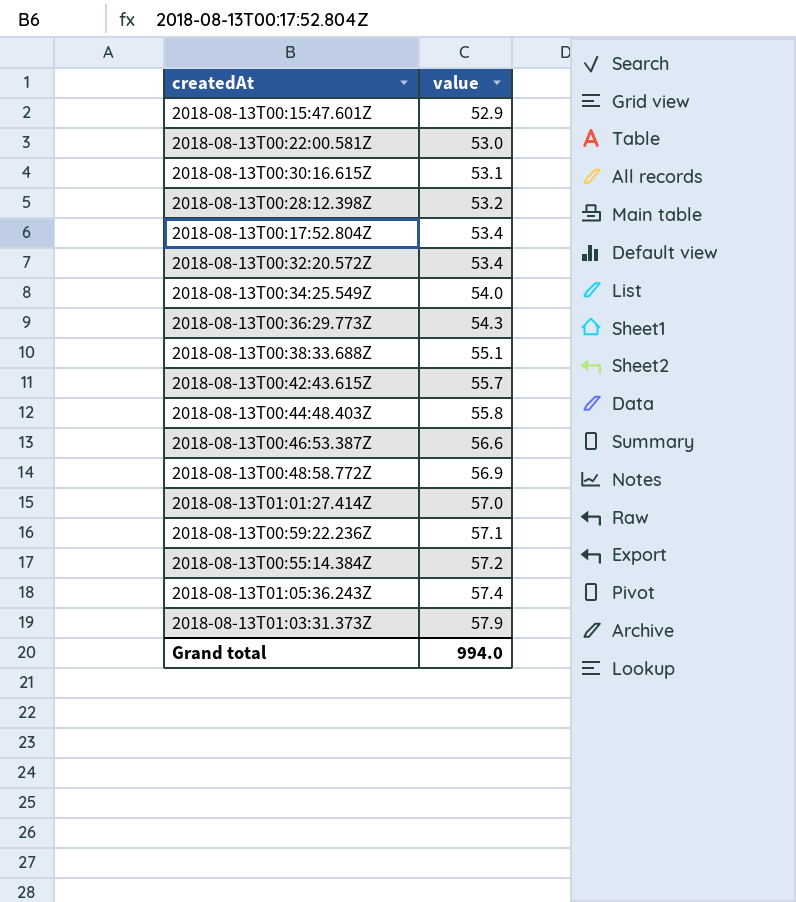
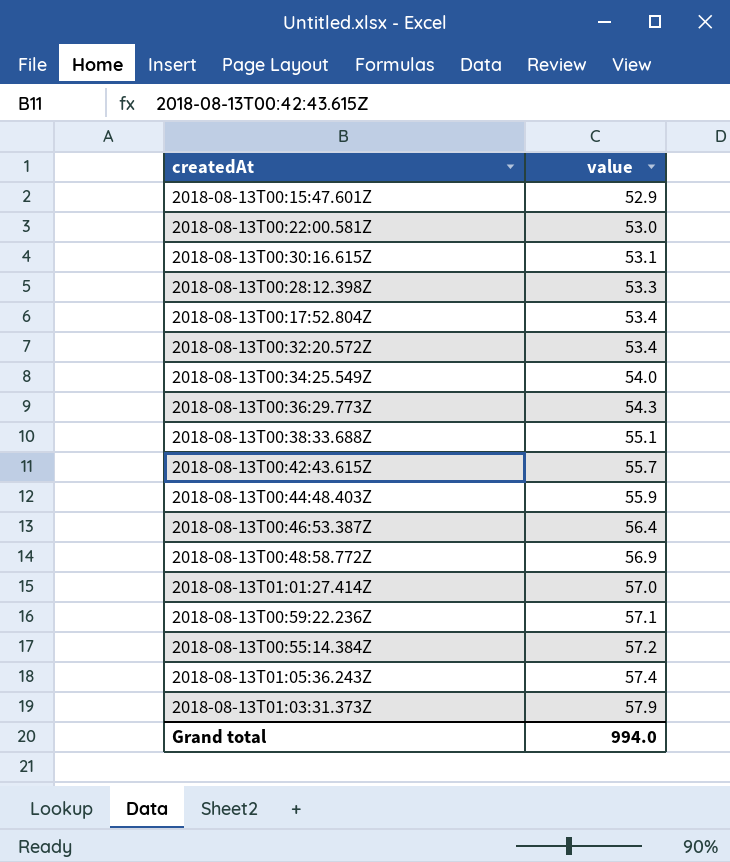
2018-08-13T00:28:12.398Z | value: 53.2 -> 53.3
2018-08-13T00:44:48.403Z | value: 55.8 -> 55.9
2018-08-13T00:46:53.387Z | value: 56.6 -> 56.4

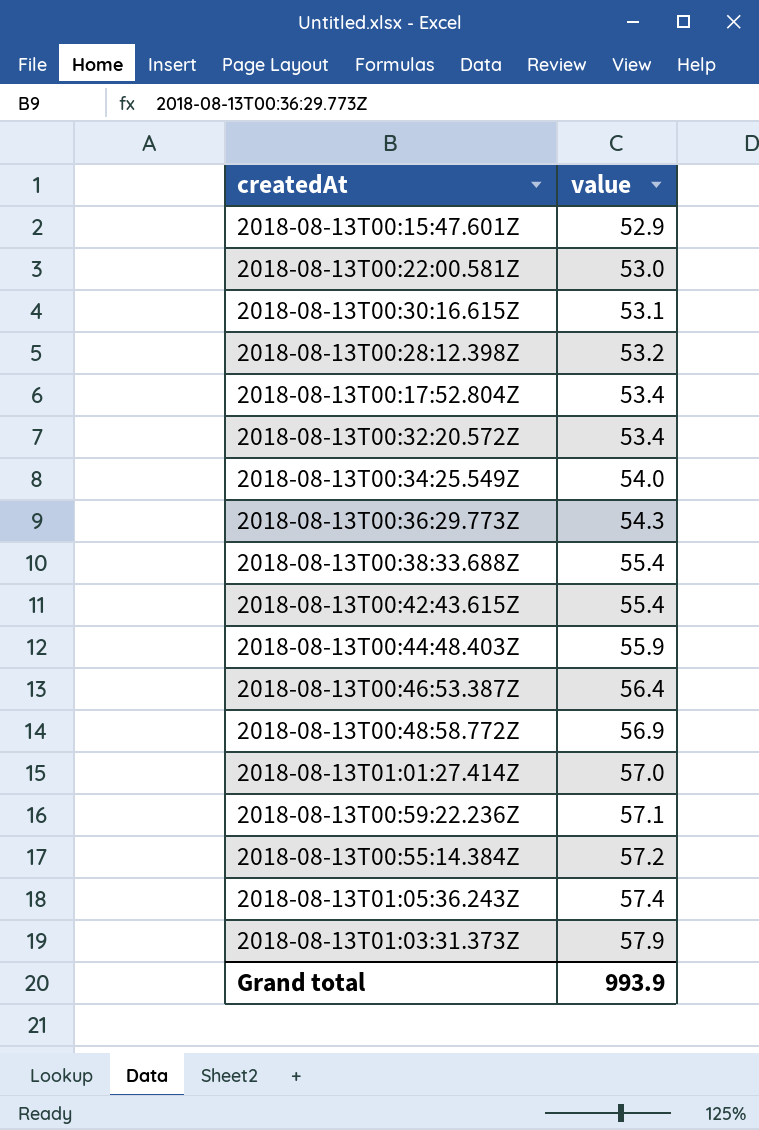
2018-08-13T00:28:12.398Z | value: 53.3 -> 53.2
2018-08-13T00:38:33.688Z | value: 55.1 -> 55.4
2018-08-13T00:42:43.615Z | value: 55.7 -> 55.4
Grand total | value: 994.0 -> 993.9

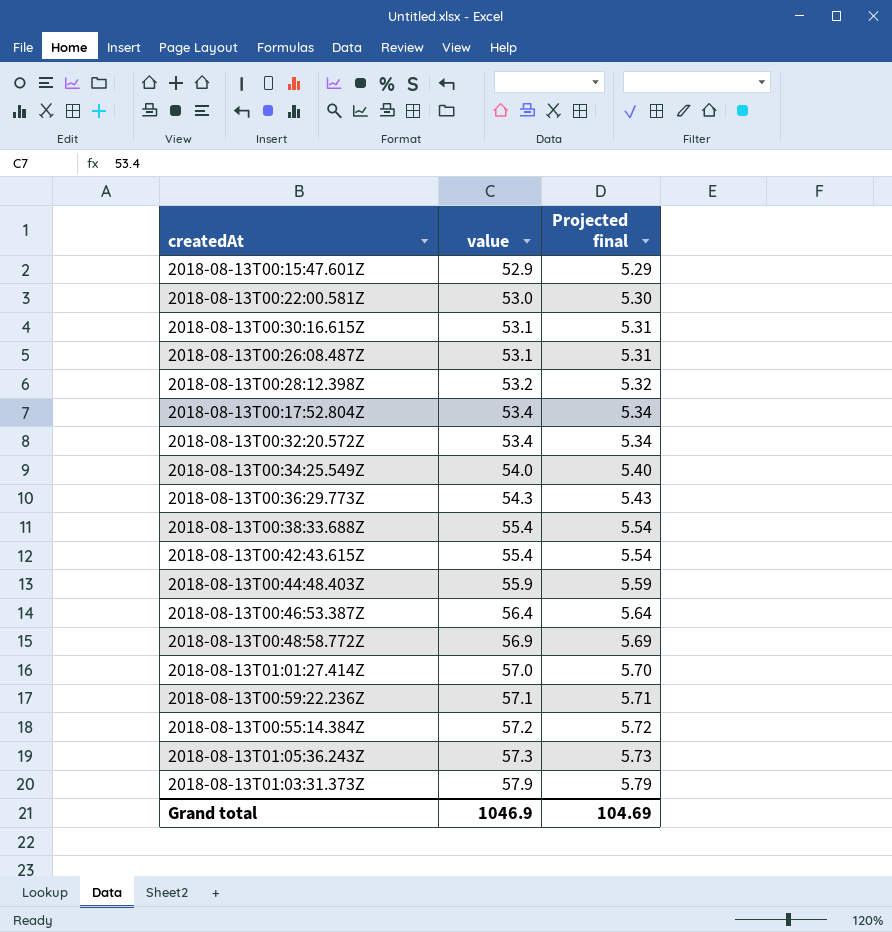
column Projected final | formula: none -> [value] * 0.1
row 2018-08-13T00:26:08.487Z: none -> 53.1 | 5.31
2018-08-13T01:05:36.243Z | value: 57.4 -> 57.3
Grand total | value: 993.9 -> 1046.9

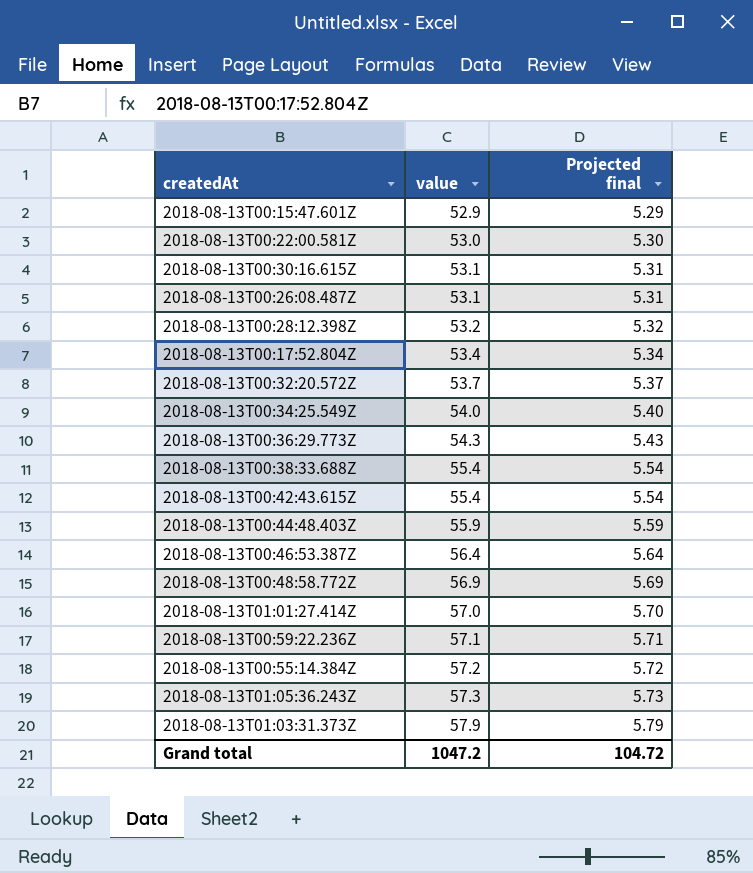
2018-08-13T00:32:20.572Z | value: 53.4 -> 53.7
2018-08-13T00:32:20.572Z | Projected final: 5.34 -> 5.37
Grand total | value: 1046.9 -> 1047.2
Grand total | Projected final: 104.69 -> 104.72

